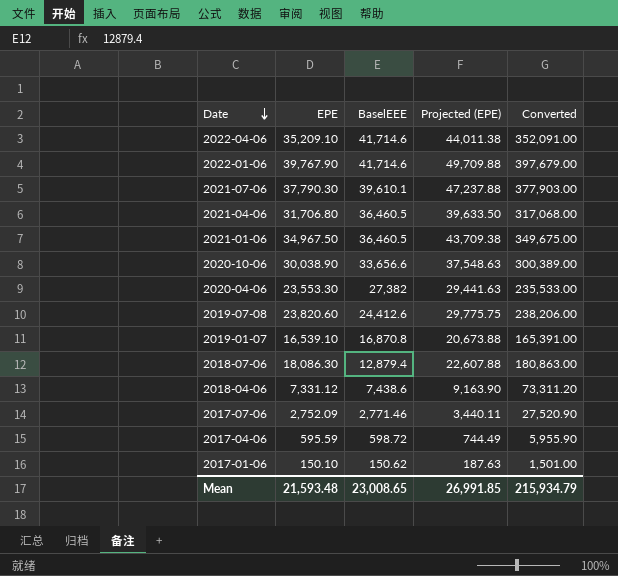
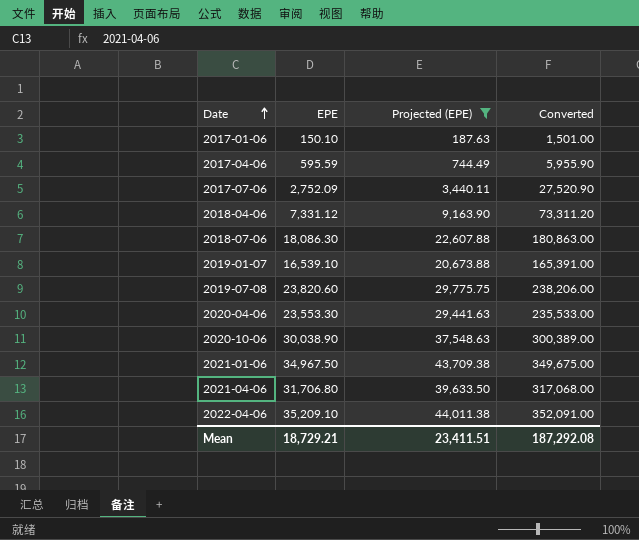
filter: none -> Projected (EPE) <= 44,011.38
row order: Date descending -> Date ascending
column BaselEEE | position: 3 -> none
Mean | EPE: 21,593.48 -> 18,729.21
Mean | Projected (EPE): 26,991.85 -> 23,411.51
Mean | Converted: 215,934.79 -> 187,292.08

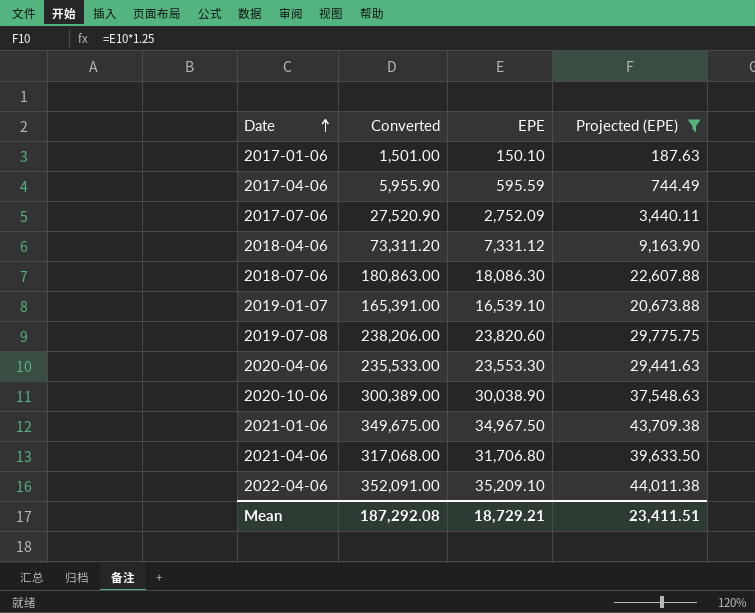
column Converted | position: 4 -> 2

